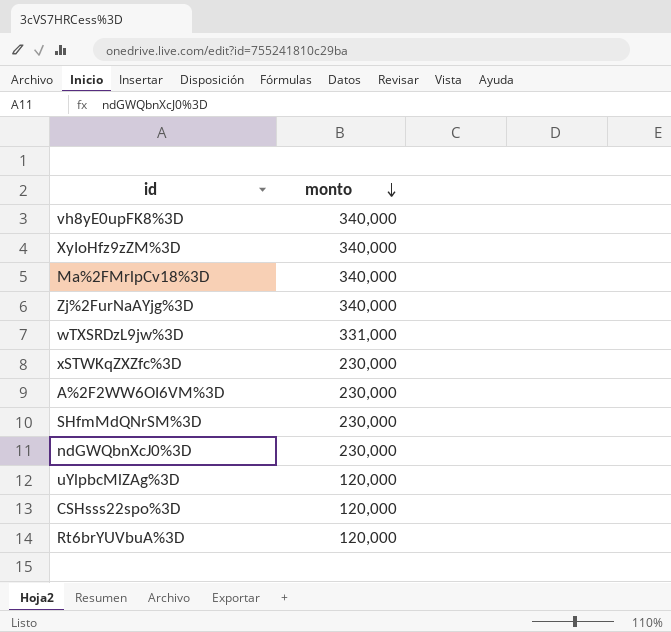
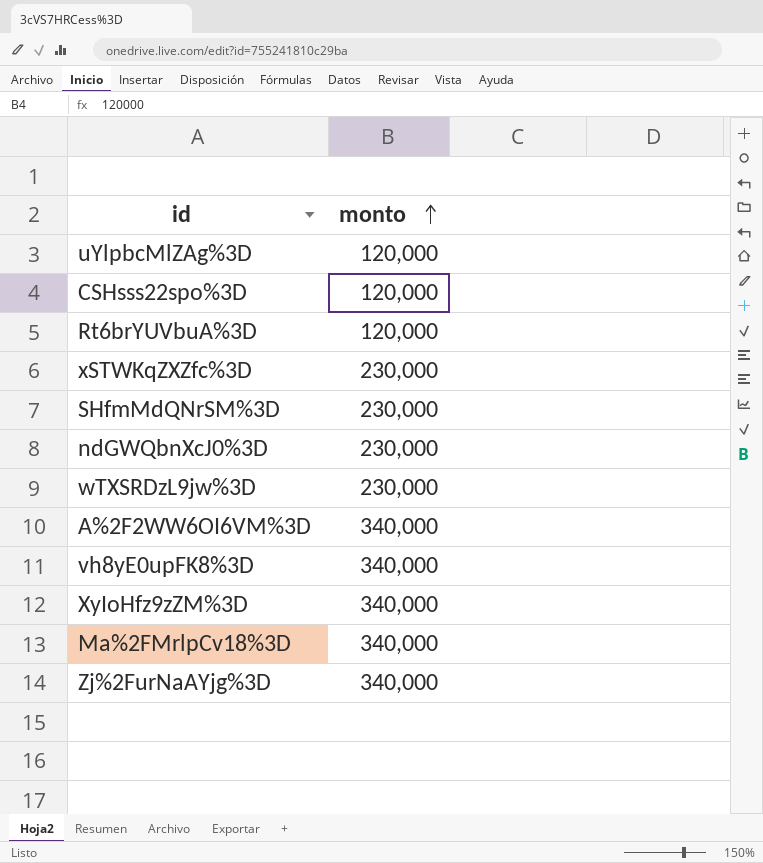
row order: monto descending -> monto ascending
wTXSRDzL9jw%3D | monto: 331,000 -> 230,000
A%2F2WW6OI6VM%3D | monto: 230,000 -> 340,000

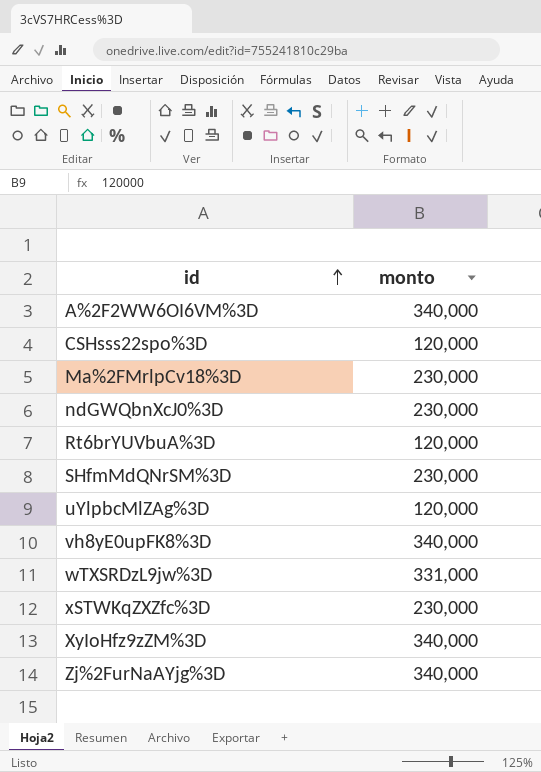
row order: monto ascending -> id ascending
Ma%2FMrlpCv18%3D | monto: 340,000 -> 230,000
wTXSRDzL9jw%3D | monto: 230,000 -> 331,000

